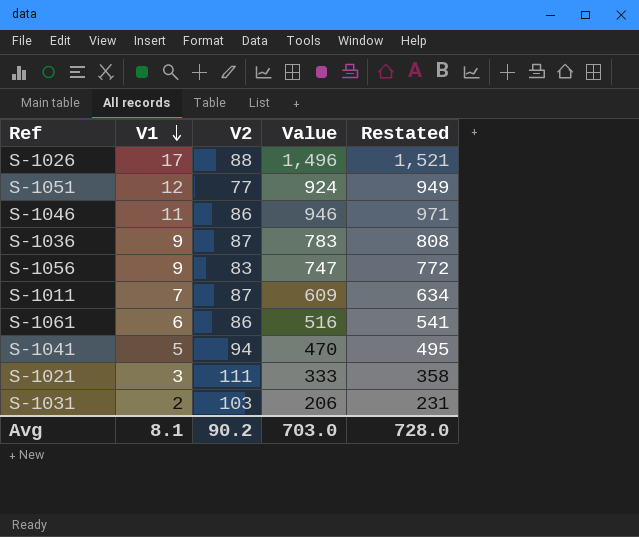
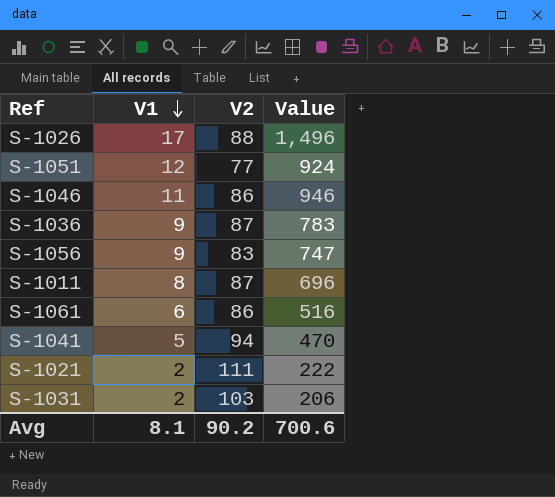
column Restated | formula: [Value] + 25 -> none
S-1011 | V1: 7 -> 8
S-1011 | Value: 609 -> 696
S-1021 | V1: 3 -> 2
S-1021 | Value: 333 -> 222
Avg | Value: 703.0 -> 700.6

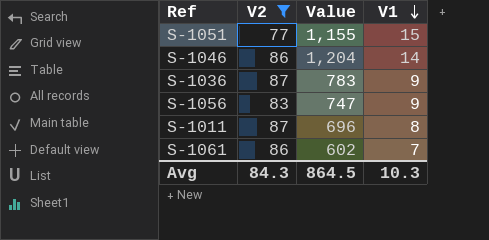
filter: none -> V2 <= 87
column V1 | position: 2 -> 4
S-1051 | Value: 924 -> 1,155
S-1051 | V1: 12 -> 15
S-1046 | Value: 946 -> 1,204
S-1046 | V1: 11 -> 14
S-1061 | Value: 516 -> 602
S-1061 | V1: 6 -> 7
Avg | V2: 90.2 -> 84.3
Avg | Value: 700.6 -> 864.5
Avg | V1: 8.1 -> 10.3

